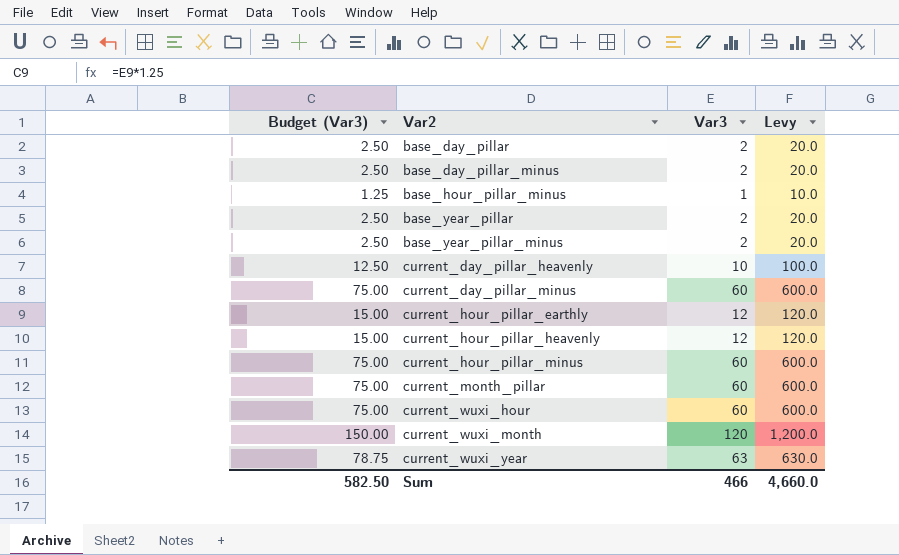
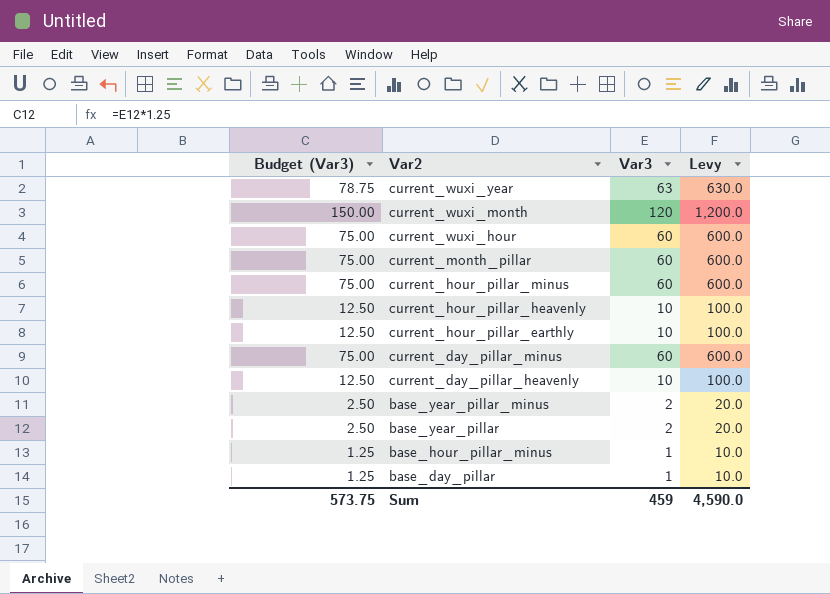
row order: Var2 ascending -> Var2 descending
row base_day_pillar_minus: 2.50 | 2 | 20.0 -> none
current_hour_pillar_heavenly | Budget (Var3): 15.00 -> 12.50
current_hour_pillar_heavenly | Var3: 12 -> 10
current_hour_pillar_heavenly | Levy: 120.0 -> 100.0
current_hour_pillar_earthly | Budget (Var3): 15.00 -> 12.50
current_hour_pillar_earthly | Var3: 12 -> 10
current_hour_pillar_earthly | Levy: 120.0 -> 100.0
base_day_pillar | Budget (Var3): 2.50 -> 1.25
base_day_pillar | Var3: 2 -> 1
base_day_pillar | Levy: 20.0 -> 10.0
Sum | Budget (Var3): 582.50 -> 573.75
Sum | Var3: 466 -> 459
Sum | Levy: 4,660.0 -> 4,590.0

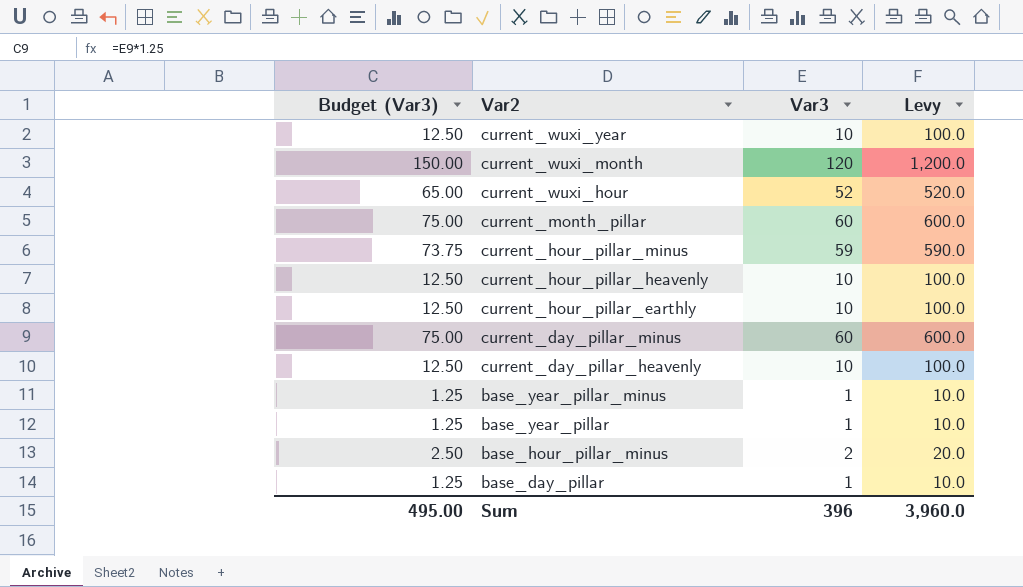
current_wuxi_year | Budget (Var3): 78.75 -> 12.50
current_wuxi_year | Var3: 63 -> 10
current_wuxi_year | Levy: 630.0 -> 100.0
current_wuxi_hour | Budget (Var3): 75.00 -> 65.00
current_wuxi_hour | Var3: 60 -> 52
current_wuxi_hour | Levy: 600.0 -> 520.0
current_hour_pillar_minus | Budget (Var3): 75.00 -> 73.75
current_hour_pillar_minus | Var3: 60 -> 59
current_hour_pillar_minus | Levy: 600.0 -> 590.0
base_year_pillar_minus | Budget (Var3): 2.50 -> 1.25
base_year_pillar_minus | Var3: 2 -> 1
base_year_pillar_minus | Levy: 20.0 -> 10.0
base_year_pillar | Budget (Var3): 2.50 -> 1.25
base_year_pillar | Var3: 2 -> 1
base_year_pillar | Levy: 20.0 -> 10.0
base_hour_pillar_minus | Budget (Var3): 1.25 -> 2.50
base_hour_pillar_minus | Var3: 1 -> 2
base_hour_pillar_minus | Levy: 10.0 -> 20.0
Sum | Budget (Var3): 573.75 -> 495.00
Sum | Var3: 459 -> 396
Sum | Levy: 4,590.0 -> 3,960.0

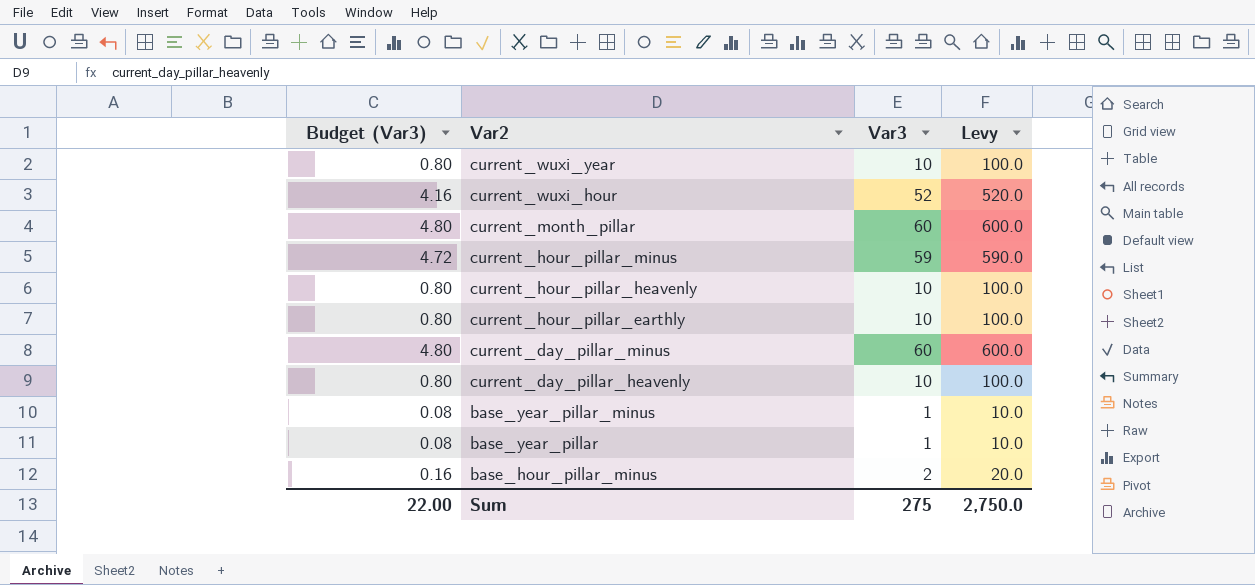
column Budget (Var3) | formula: [Var3] * 1.25 -> [Var3] * 0.08
row current_wuxi_month: 150.00 | 120 | 1,200.0 -> none
row base_day_pillar: 1.25 | 1 | 10.0 -> none
Sum | Budget (Var3): 495.00 -> 22.00
Sum | Var3: 396 -> 275
Sum | Levy: 3,960.0 -> 2,750.0

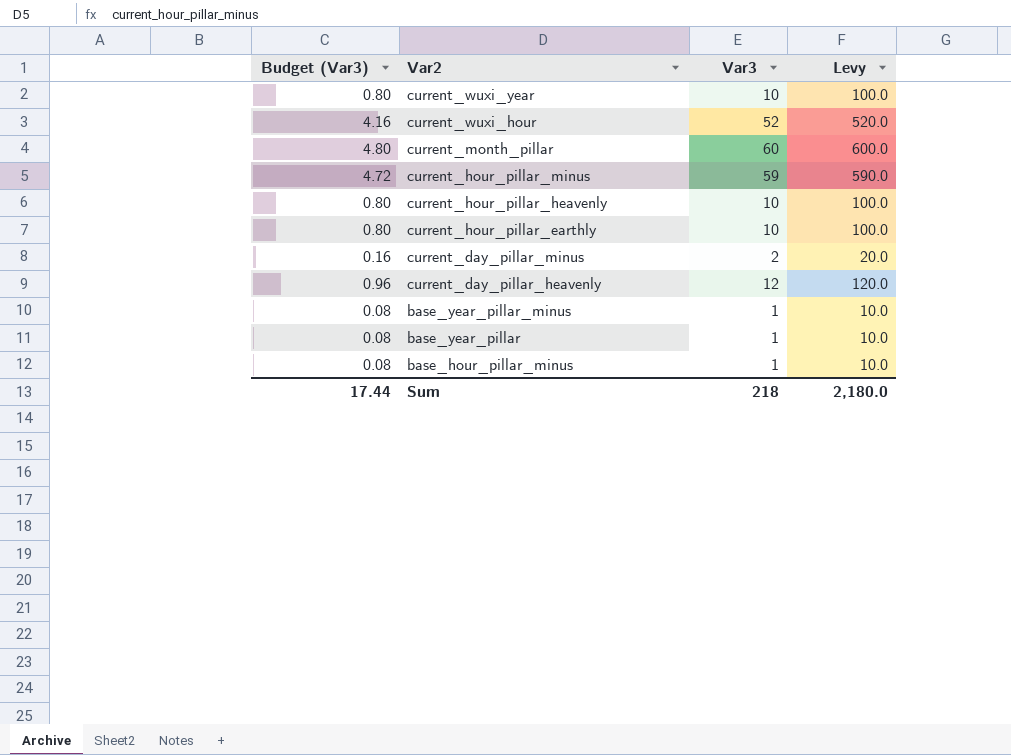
current_day_pillar_minus | Budget (Var3): 4.80 -> 0.16
current_day_pillar_minus | Var3: 60 -> 2
current_day_pillar_minus | Levy: 600.0 -> 20.0
current_day_pillar_heavenly | Budget (Var3): 0.80 -> 0.96
current_day_pillar_heavenly | Var3: 10 -> 12
current_day_pillar_heavenly | Levy: 100.0 -> 120.0
base_hour_pillar_minus | Budget (Var3): 0.16 -> 0.08
base_hour_pillar_minus | Var3: 2 -> 1
base_hour_pillar_minus | Levy: 20.0 -> 10.0
Sum | Budget (Var3): 22.00 -> 17.44
Sum | Var3: 275 -> 218
Sum | Levy: 2,750.0 -> 2,180.0

